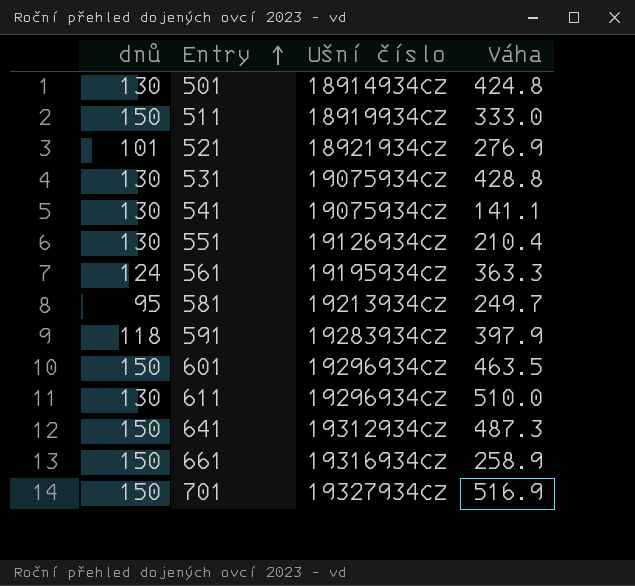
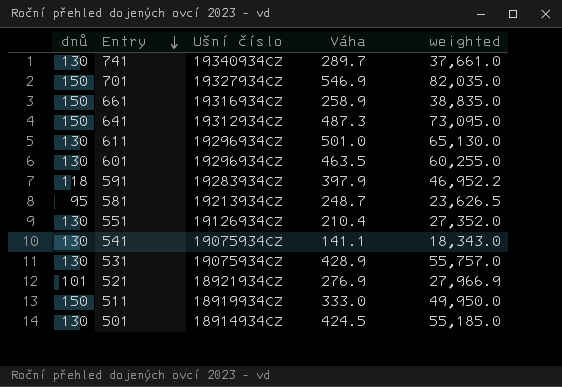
row order: Entry ascending -> Entry descending
column weighted | formula: none -> [dnů] * [Váha]
row 561: 124 | 19195934CZ | 363.3 -> none
row 741: none -> 130 | 19340934CZ | 289.7 | 37,661.0
701 | Váha: 516.9 -> 546.9
611 | Váha: 510.0 -> 501.0
601 | dnů: 150 -> 130
581 | Váha: 249.7 -> 248.7
531 | Váha: 428.8 -> 428.9
501 | Váha: 424.8 -> 424.5

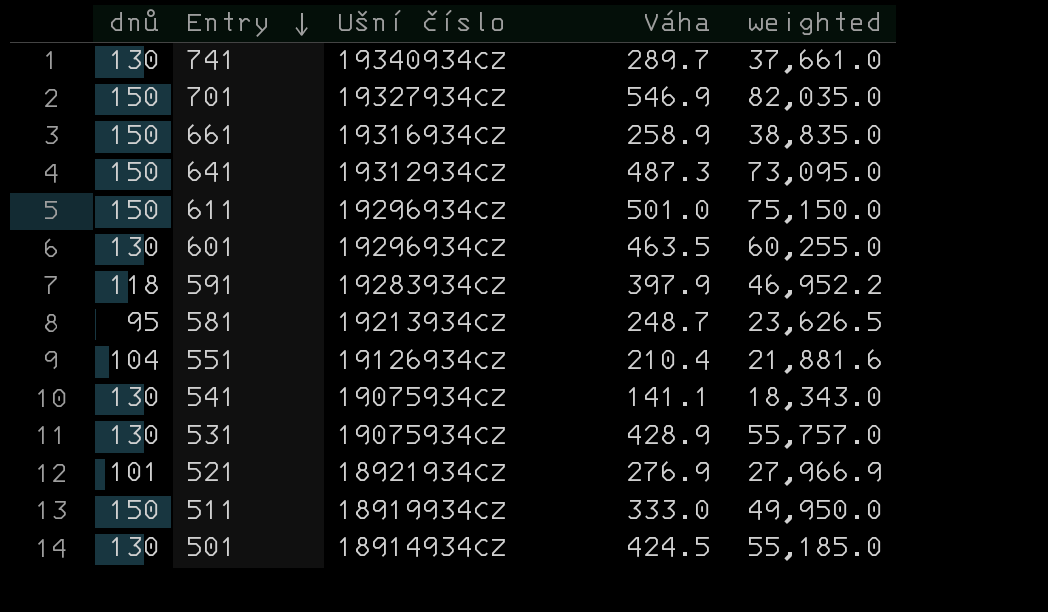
611 | dnů: 130 -> 150
611 | weighted: 65,130.0 -> 75,150.0
551 | dnů: 130 -> 104
551 | weighted: 27,352.0 -> 21,881.6

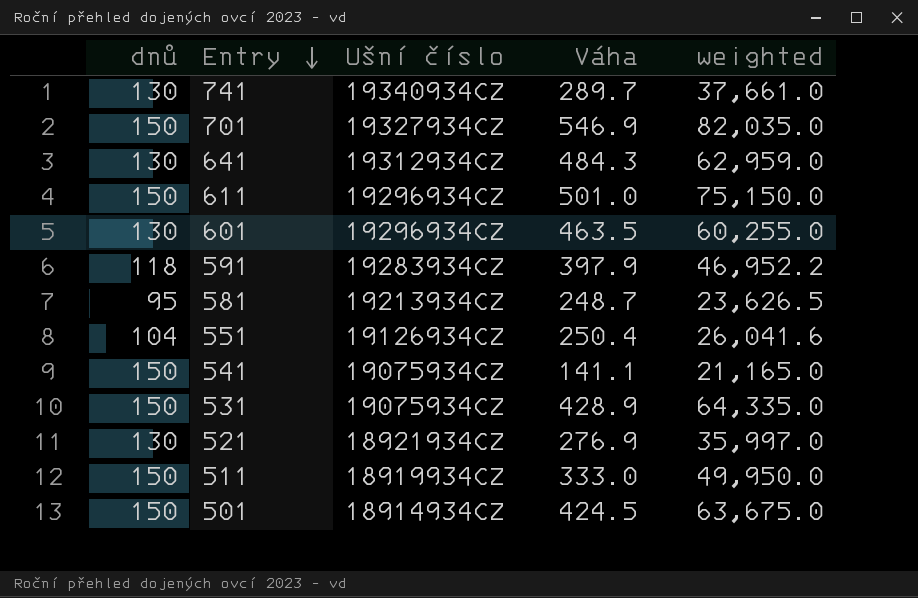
row 661: 150 | 19316934CZ | 258.9 | 38,835.0 -> none
641 | dnů: 150 -> 130
641 | Váha: 487.3 -> 484.3
641 | weighted: 73,095.0 -> 62,959.0
551 | Váha: 210.4 -> 250.4
551 | weighted: 21,881.6 -> 26,041.6
541 | dnů: 130 -> 150
541 | weighted: 18,343.0 -> 21,165.0
531 | dnů: 130 -> 150
531 | weighted: 55,757.0 -> 64,335.0
521 | dnů: 101 -> 130
521 | weighted: 27,966.9 -> 35,997.0
501 | dnů: 130 -> 150
501 | weighted: 55,185.0 -> 63,675.0

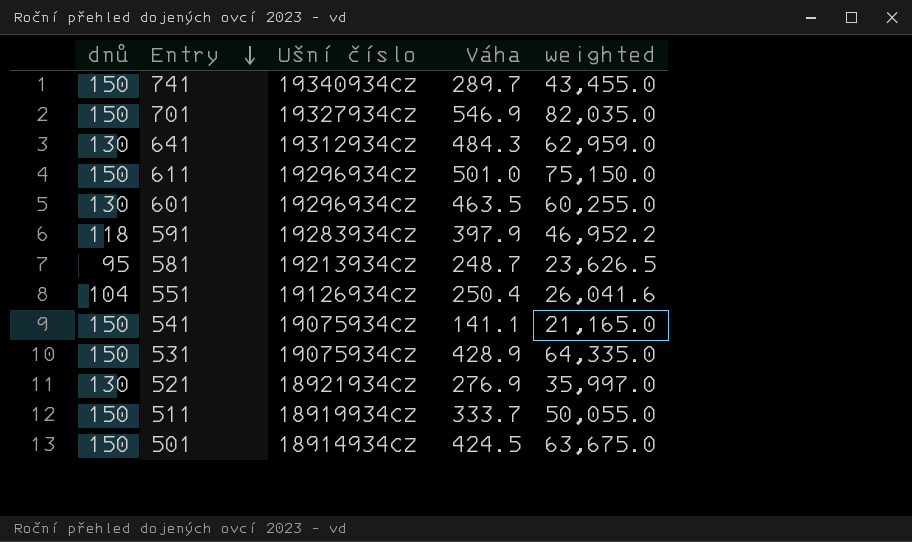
741 | dnů: 130 -> 150
741 | weighted: 37,661.0 -> 43,455.0
511 | Váha: 333.0 -> 333.7
511 | weighted: 49,950.0 -> 50,055.0

